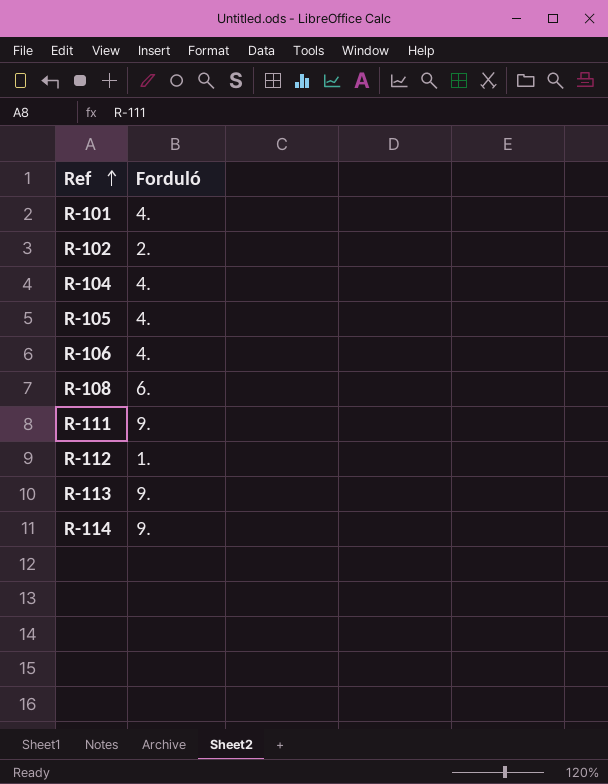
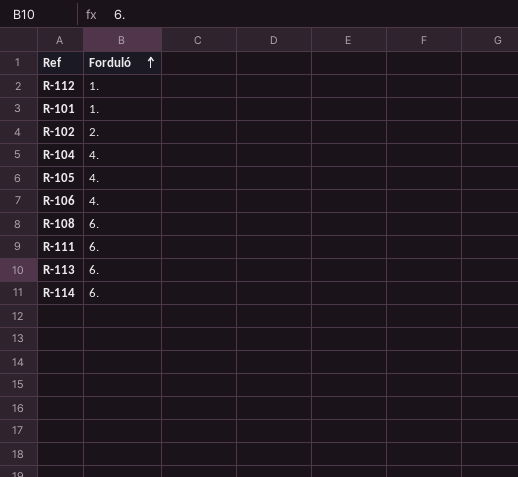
row order: Ref ascending -> Forduló ascending
R-101 | Forduló: 4. -> 1.
R-111 | Forduló: 9. -> 6.
R-113 | Forduló: 9. -> 6.
R-114 | Forduló: 9. -> 6.

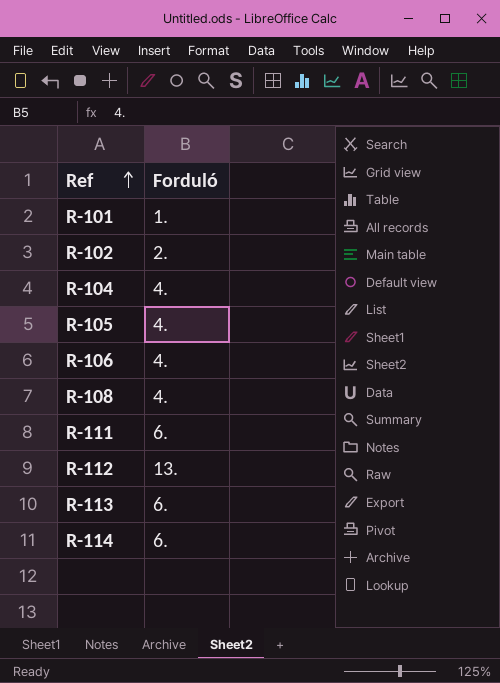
row order: Forduló ascending -> Ref ascending
R-108 | Forduló: 6. -> 4.
R-112 | Forduló: 1. -> 13.

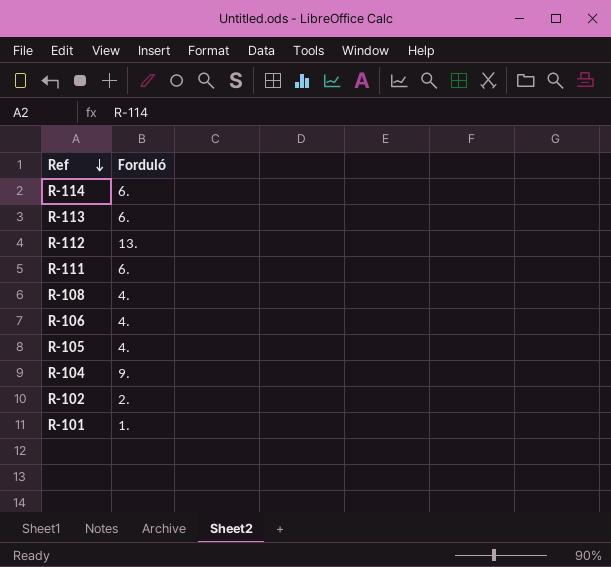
row order: Ref ascending -> Ref descending
R-104 | Forduló: 4. -> 9.

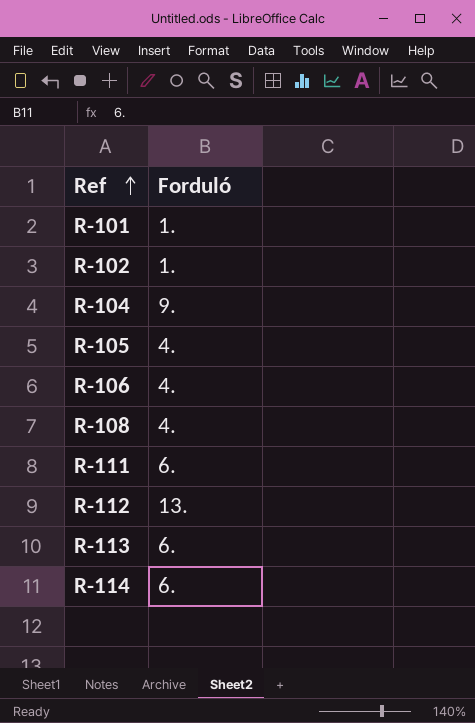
row order: Ref descending -> Ref ascending
R-102 | Forduló: 2. -> 1.

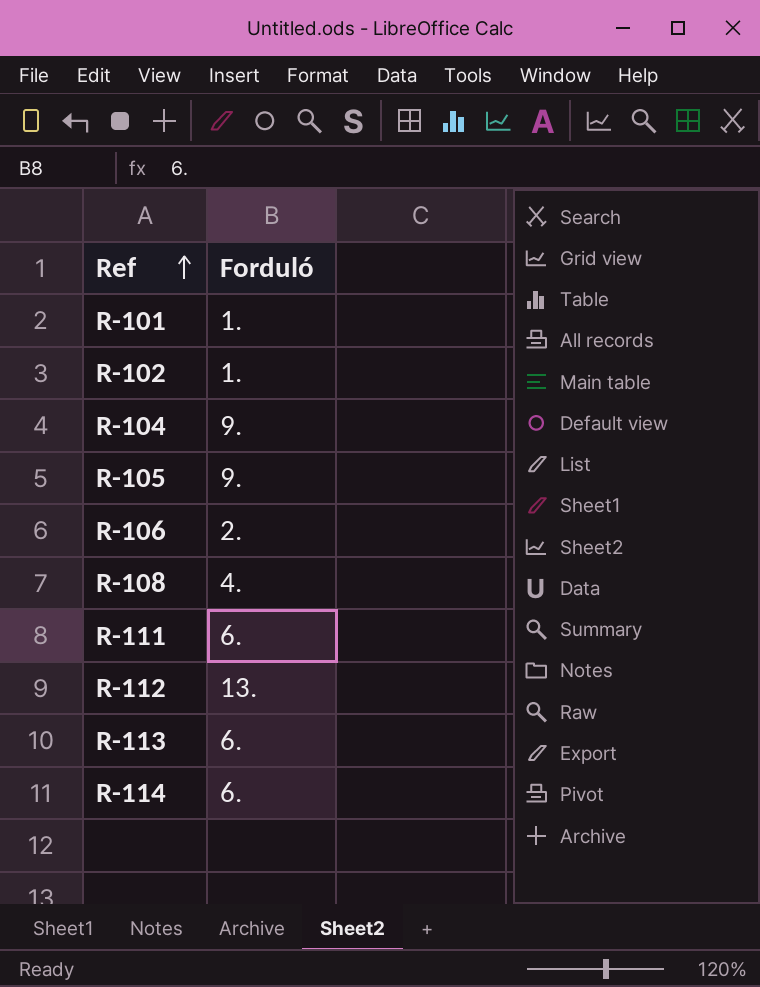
R-105 | Forduló: 4. -> 9.
R-106 | Forduló: 4. -> 2.

